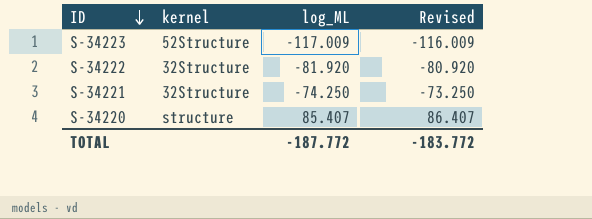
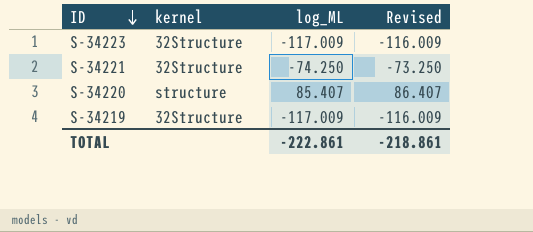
row S-34222: 32Structure | -81.920 | -80.920 -> none
S-34223 | kernel: 52Structure -> 32Structure
row S-34219: none -> 32Structure | -117.009 | -116.009
TOTAL | log_ML: -187.772 -> -222.861
TOTAL | Revised: -183.772 -> -218.861

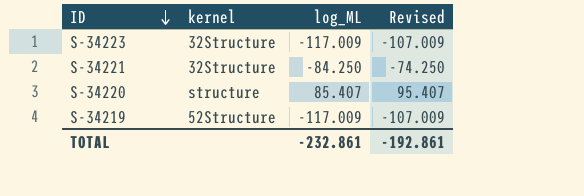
column Revised | formula: [log_ML] + 1 -> [log_ML] + 10
S-34221 | log_ML: -74.250 -> -84.250
S-34219 | kernel: 32Structure -> 52Structure
TOTAL | log_ML: -222.861 -> -232.861
TOTAL | Revised: -218.861 -> -192.861

